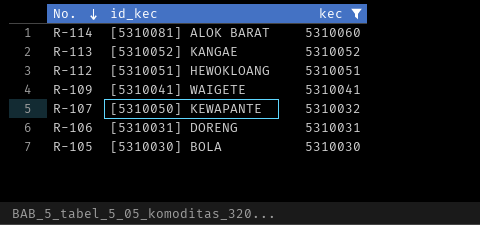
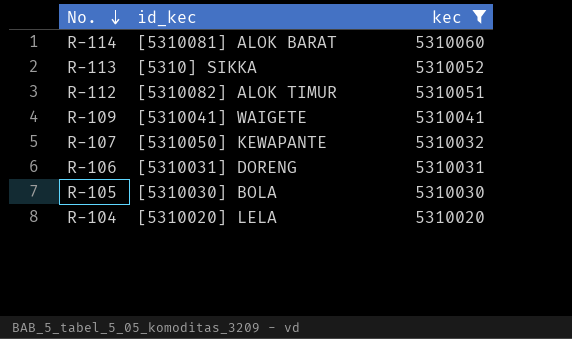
R-113 | id_kec: [5310052] KANGAE -> [5310] SIKKA
R-112 | id_kec: [5310051] HEWOKLOANG -> [5310082] ALOK TIMUR
row R-104: none -> [5310020] LELA | 5310020

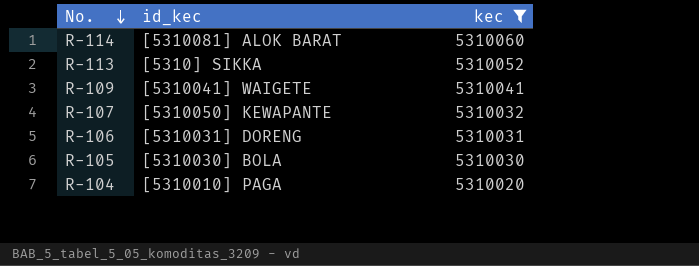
row R-112: [5310082] ALOK TIMUR | 5310051 -> none
R-104 | id_kec: [5310020] LELA -> [5310010] PAGA

